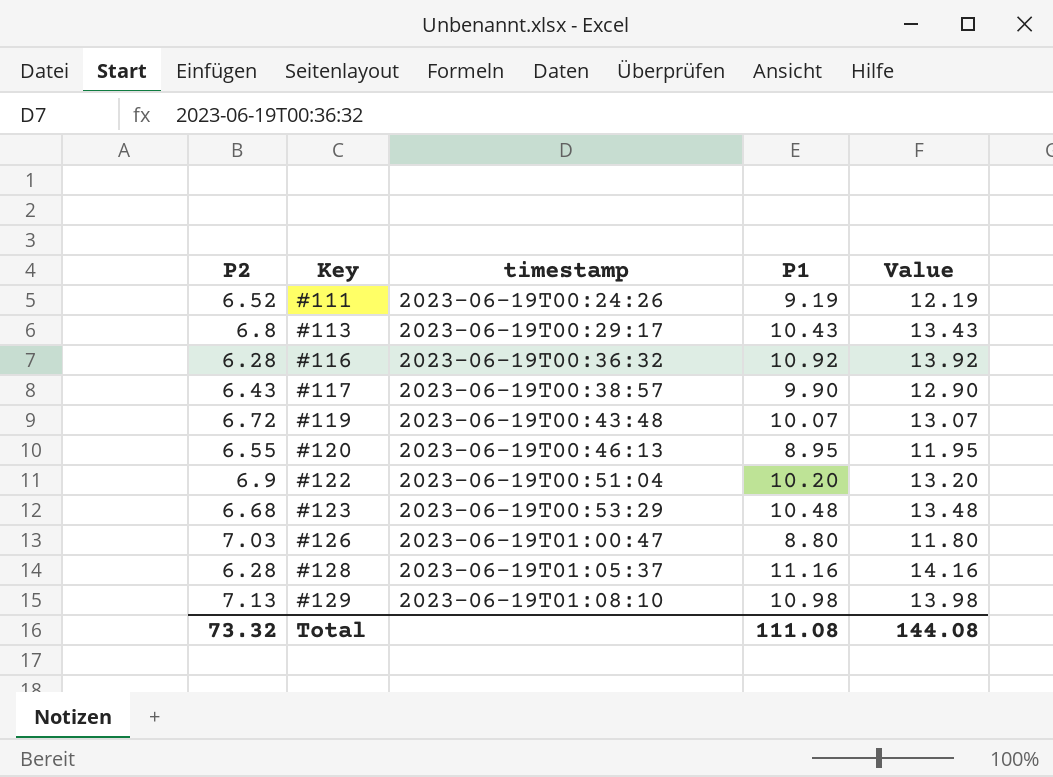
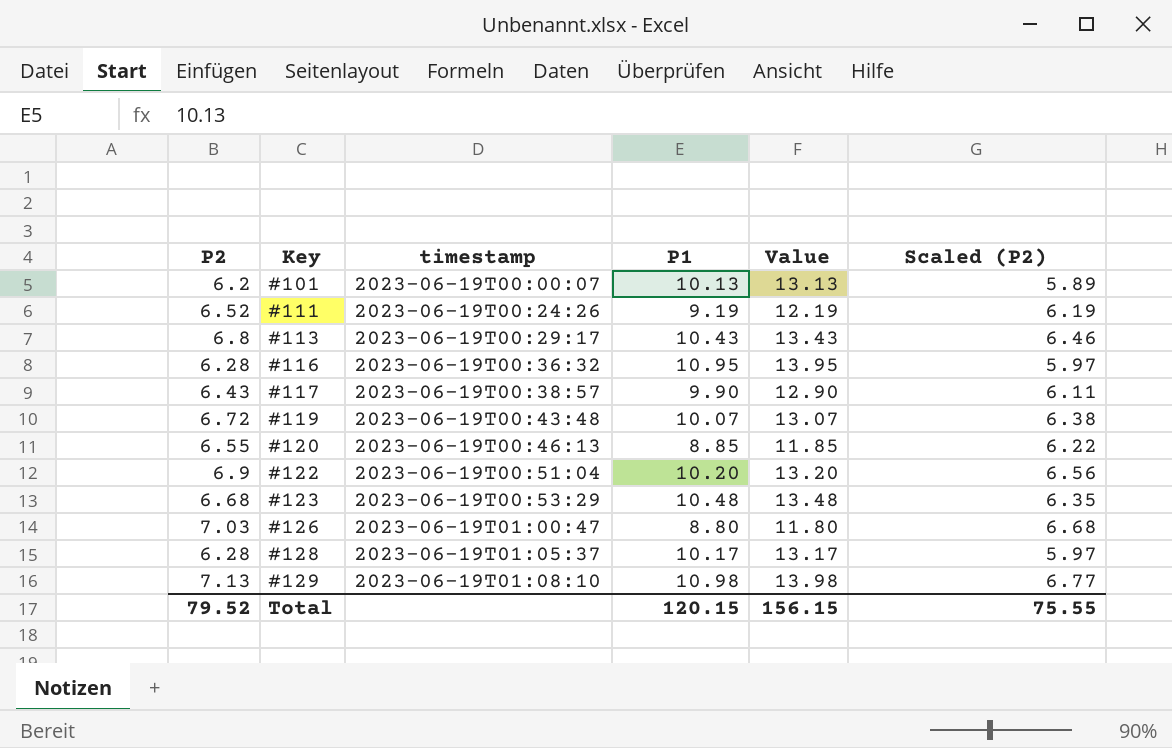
column Scaled (P2) | formula: none -> [P2] * 0.95
row #101: none -> 6.2 | 2023-06-19T00:00:07 | 10.13 | 13.13 | 5.89
#116 | P1: 10.92 -> 10.95
#116 | Value: 13.92 -> 13.95
#120 | P1: 8.95 -> 8.85
#120 | Value: 11.95 -> 11.85
#128 | P1: 11.16 -> 10.17
#128 | Value: 14.16 -> 13.17
Total | P2: 73.32 -> 79.52
Total | P1: 111.08 -> 120.15
Total | Value: 144.08 -> 156.15

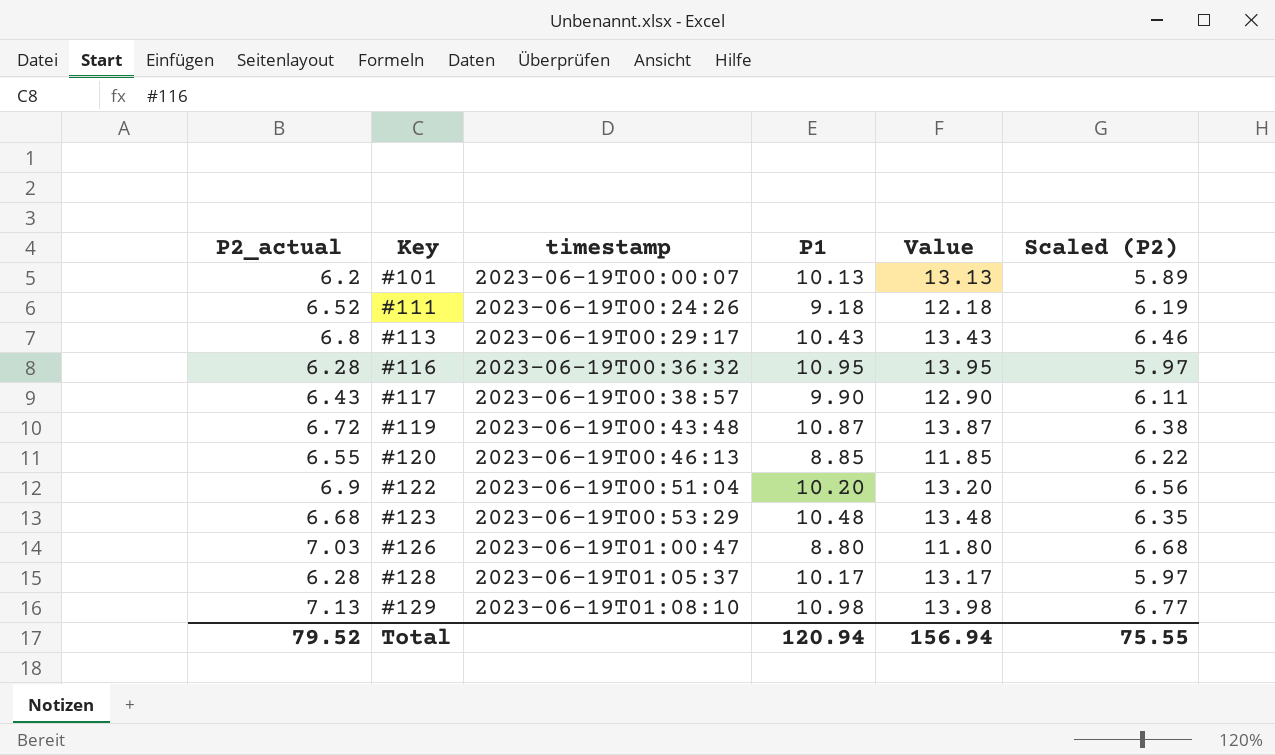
column name: P2 -> P2_actual
#111 | P1: 9.19 -> 9.18
#111 | Value: 12.19 -> 12.18
#119 | P1: 10.07 -> 10.87
#119 | Value: 13.07 -> 13.87
Total | P1: 120.15 -> 120.94
Total | Value: 156.15 -> 156.94

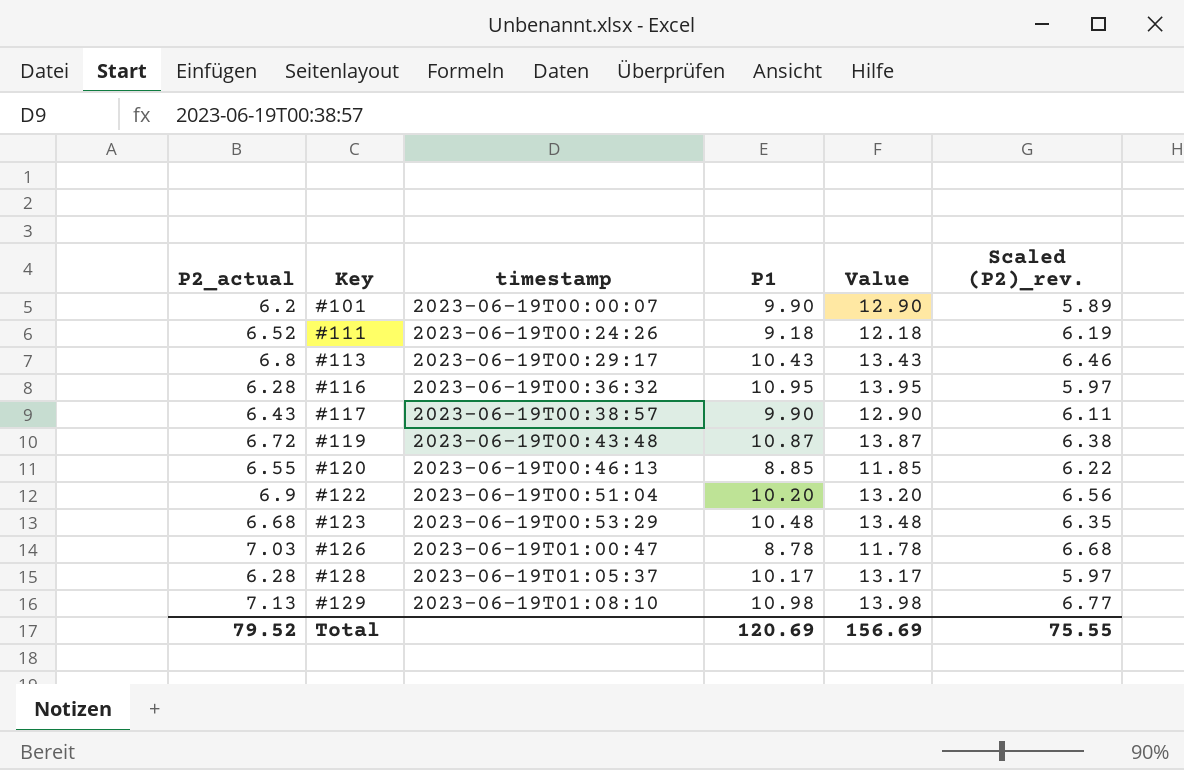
column name: Scaled (P2) -> Scaled (P2)_rev.
#101 | P1: 10.13 -> 9.90
#101 | Value: 13.13 -> 12.90
#126 | P1: 8.80 -> 8.78
#126 | Value: 11.80 -> 11.78
Total | P1: 120.94 -> 120.69
Total | Value: 156.94 -> 156.69

